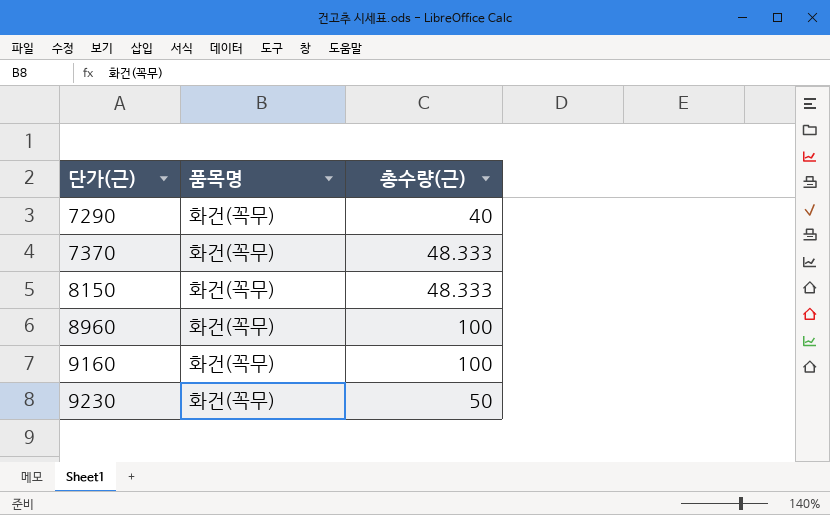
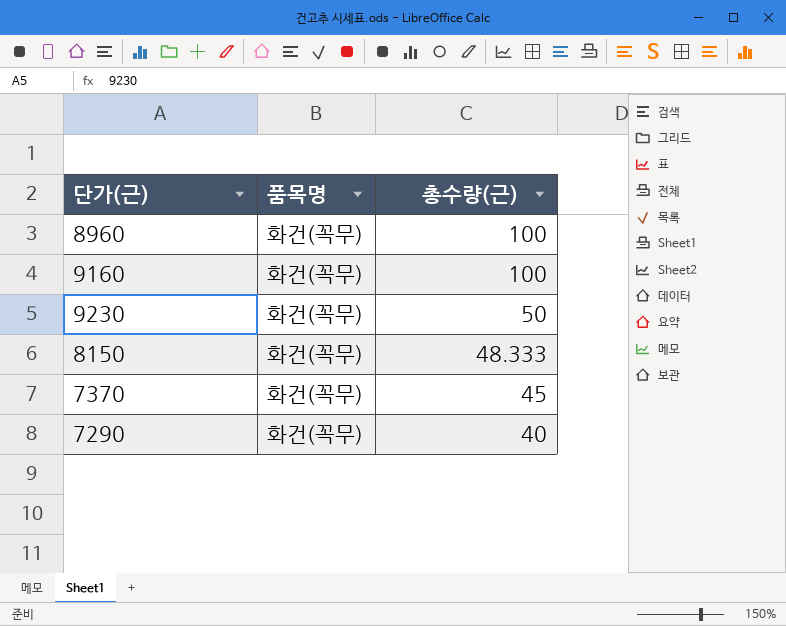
row order: 단가(근) ascending -> 총수량(근) descending
7370 | 총수량(근): 48.333 -> 45

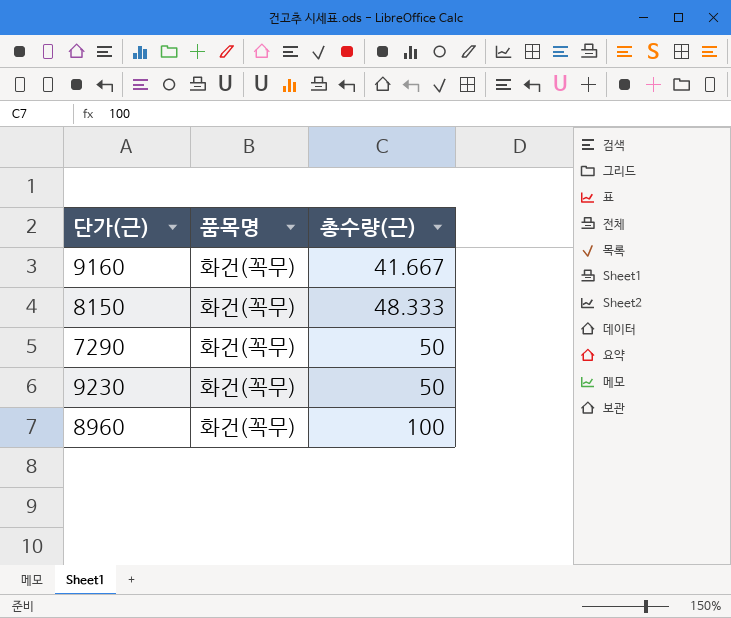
row order: 총수량(근) descending -> 총수량(근) ascending
row 7370: 화건(꼭무) | 45 -> none
9160 | 총수량(근): 100 -> 41.667
7290 | 총수량(근): 40 -> 50

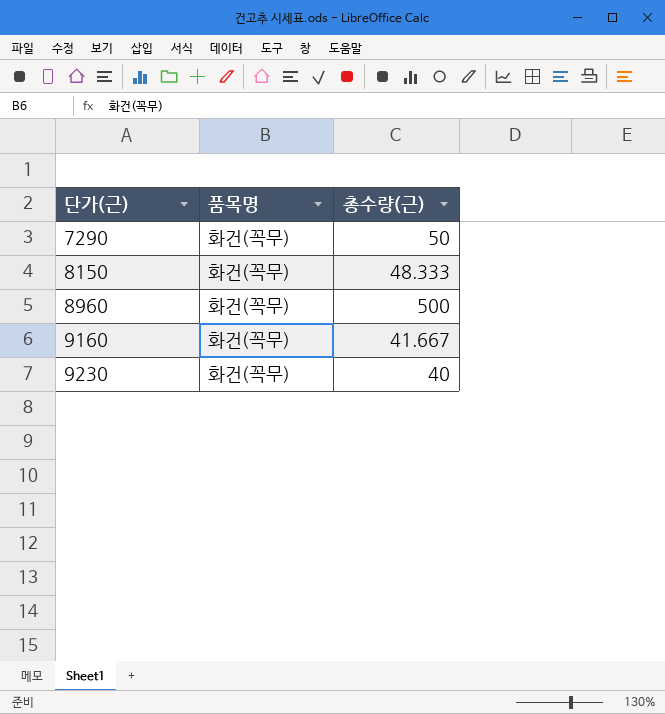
row order: 총수량(근) ascending -> 단가(근) ascending
8960 | 총수량(근): 100 -> 500
9230 | 총수량(근): 50 -> 40

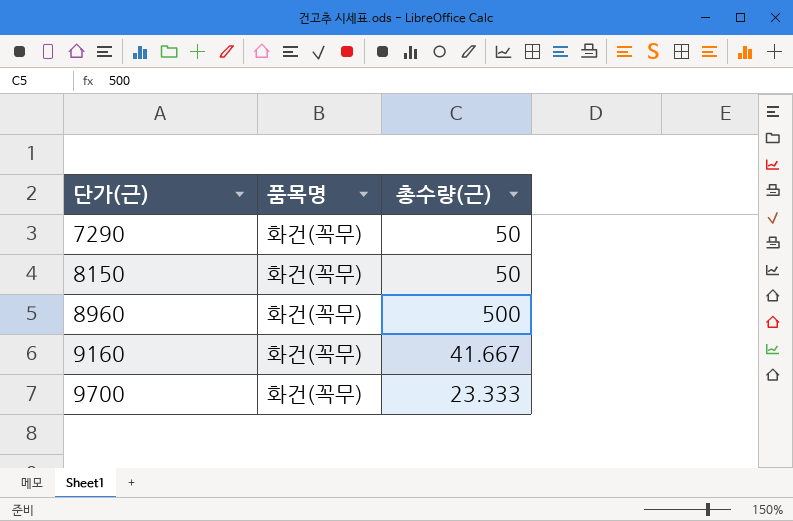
row 9230: 화건(꼭무) | 40 -> none
8150 | 총수량(근): 48.333 -> 50
row 9700: none -> 화건(꼭무) | 23.333

